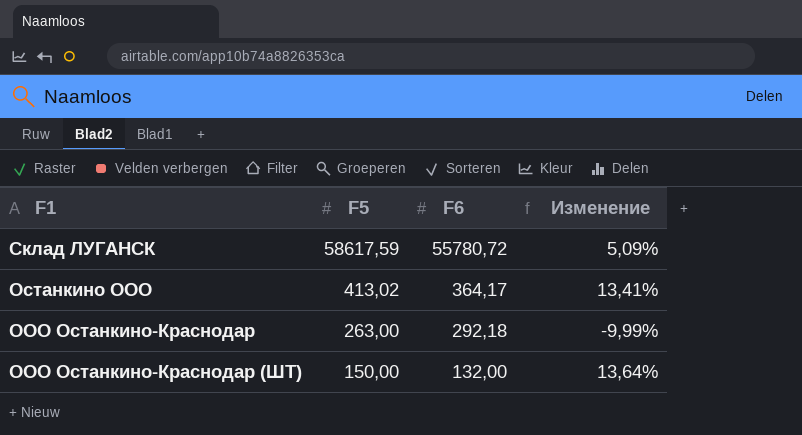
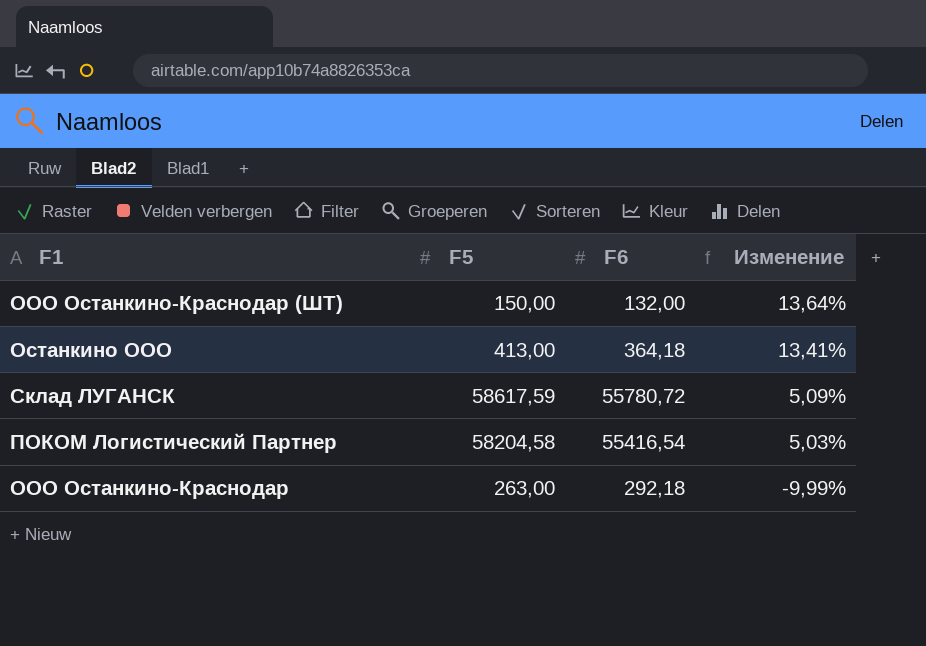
row order: F5 descending -> Изменение descending
Останкино ООО | F5: 413,02 -> 413,00
Останкино ООО | F6: 364,17 -> 364,18
row ПОКОМ Логистический Партнер: none -> 58204,58 | 55416,54 | 5,03%

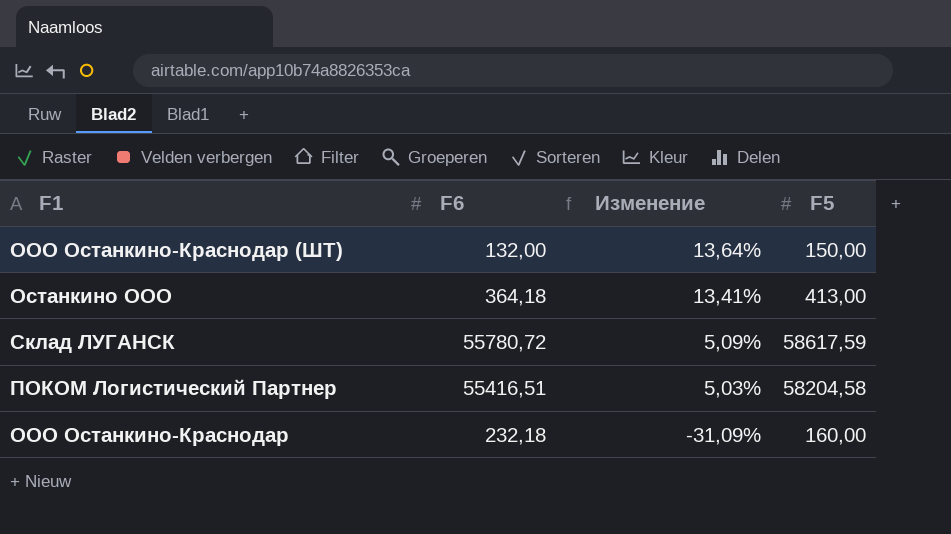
column F5 | position: 2 -> 4
ПОКОМ Логистический Партнер | F6: 55416,54 -> 55416,51
ООО Останкино-Краснодар | F6: 292,18 -> 232,18
ООО Останкино-Краснодар | Изменение: -9,99% -> -31,09%
ООО Останкино-Краснодар | F5: 263,00 -> 160,00

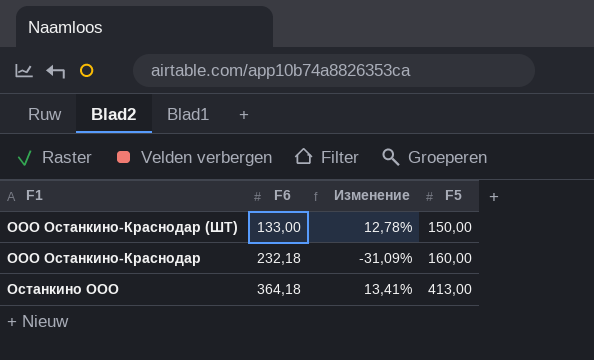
row order: Изменение descending -> F6 ascending
row Склад ЛУГАНСК: 55780,72 | 5,09% | 58617,59 -> none
row ПОКОМ Логистический Партнер: 55416,51 | 5,03% | 58204,58 -> none
ООО Останкино-Краснодар (ШТ) | F6: 132,00 -> 133,00
ООО Останкино-Краснодар (ШТ) | Изменение: 13,64% -> 12,78%

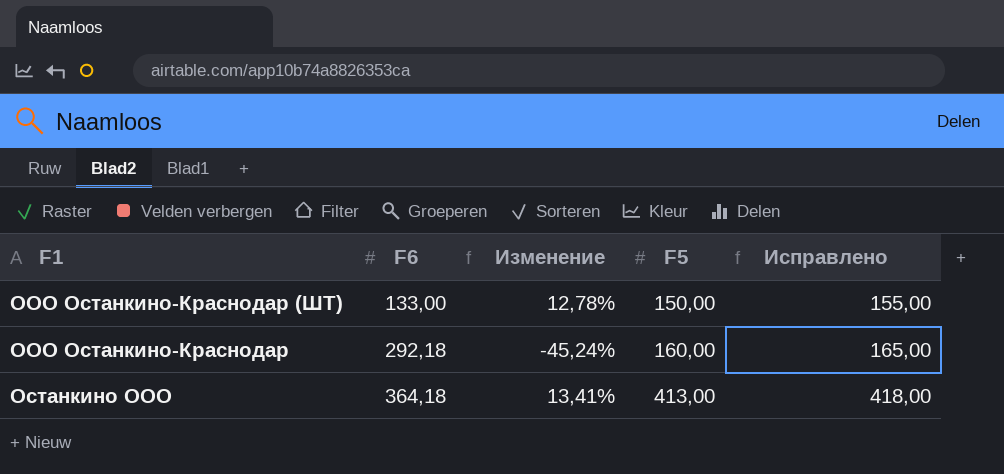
column Исправлено | formula: none -> [F5] + 5
ООО Останкино-Краснодар | F6: 232,18 -> 292,18
ООО Останкино-Краснодар | Изменение: -31,09% -> -45,24%

